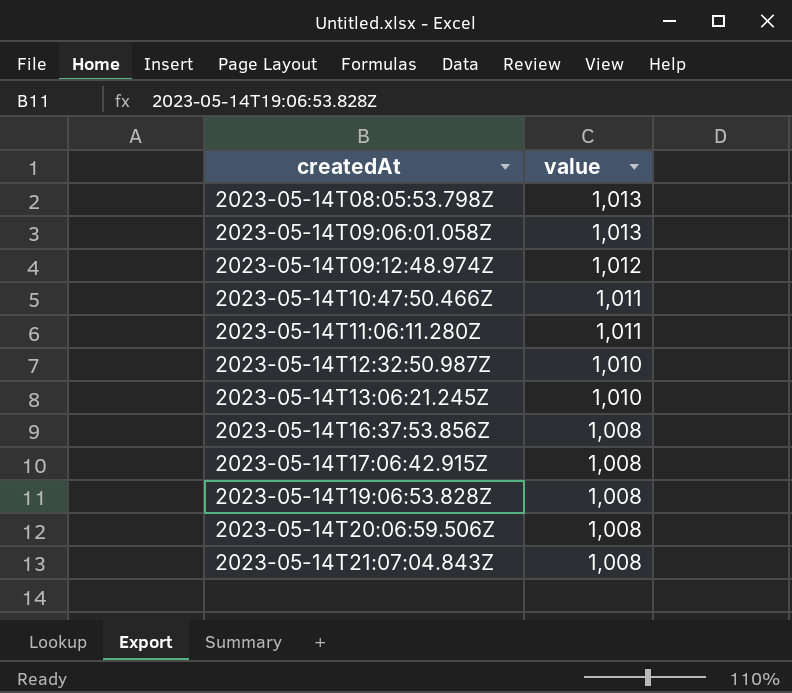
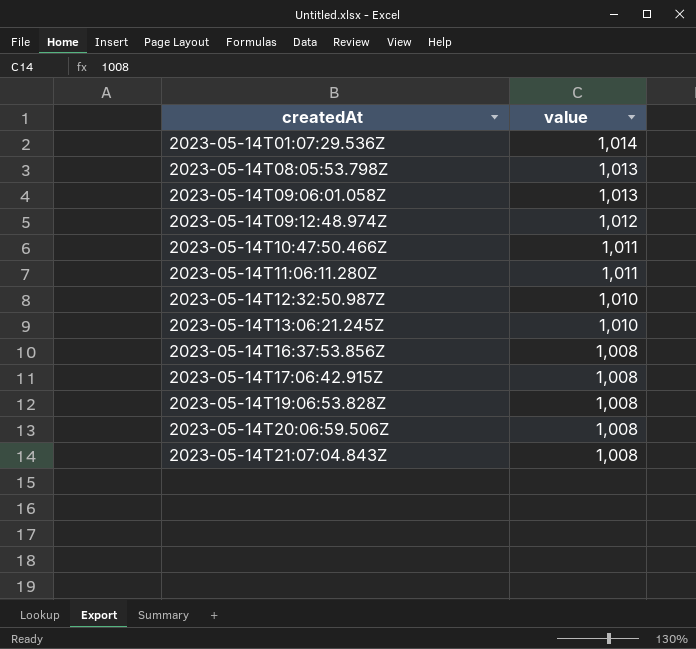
row 2023-05-14T01:07:29.536Z: none -> 1,014

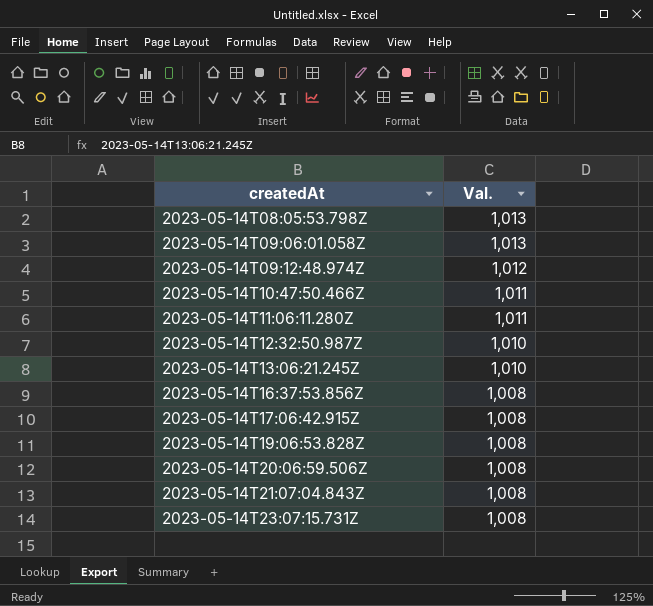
column name: value -> Val.
row 2023-05-14T01:07:29.536Z: 1,014 -> none
row 2023-05-14T23:07:15.731Z: none -> 1,008

